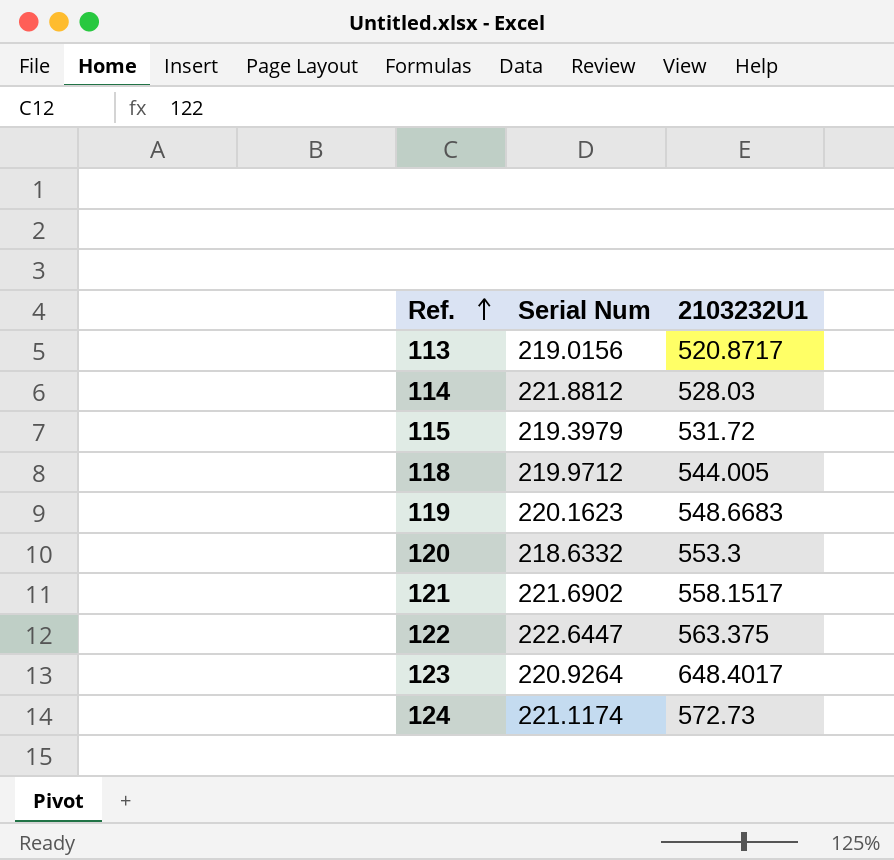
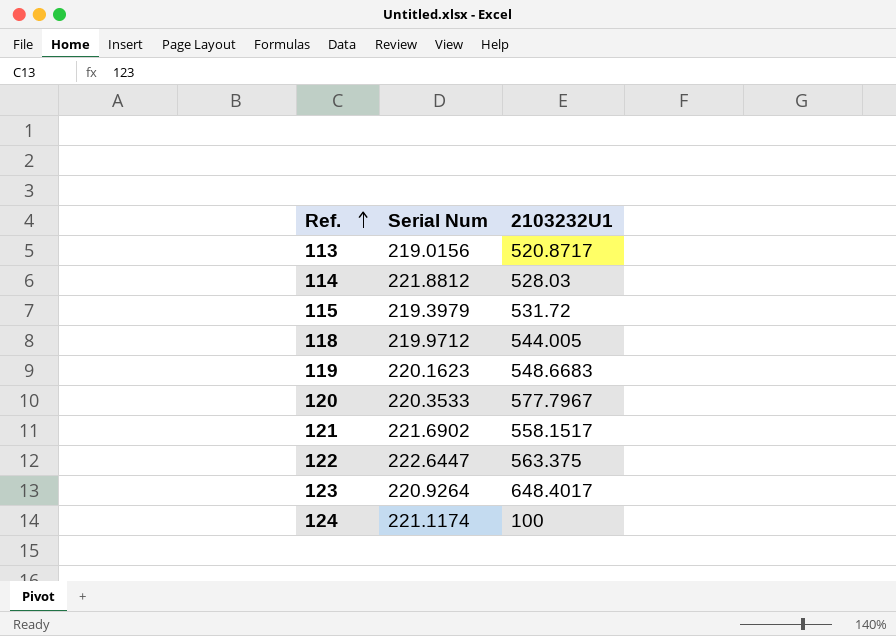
120 | Serial Num: 218.6332 -> 220.3533
120 | 2103232U1: 553.3 -> 577.7967
124 | 2103232U1: 572.73 -> 100

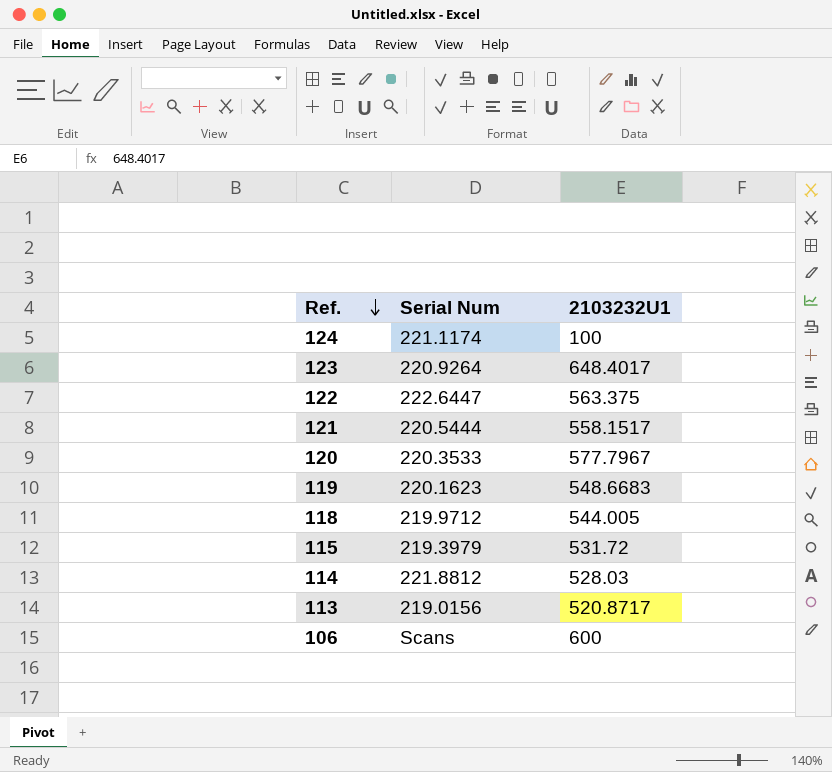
row order: Ref. ascending -> Ref. descending
121 | Serial Num: 221.6902 -> 220.5444
row 106: none -> Scans | 600

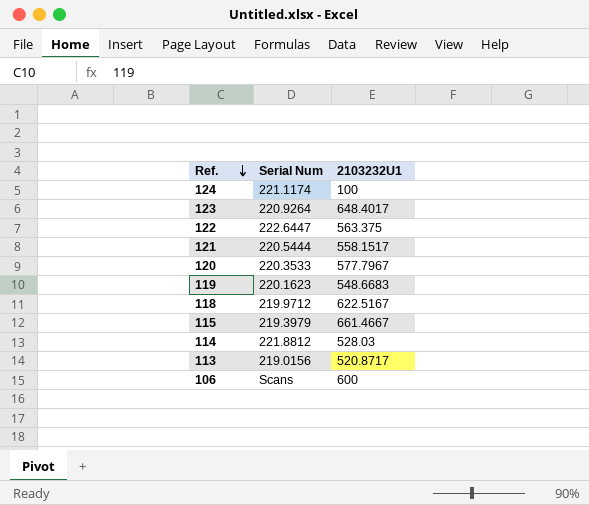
118 | 2103232U1: 544.005 -> 622.5167
115 | 2103232U1: 531.72 -> 661.4667

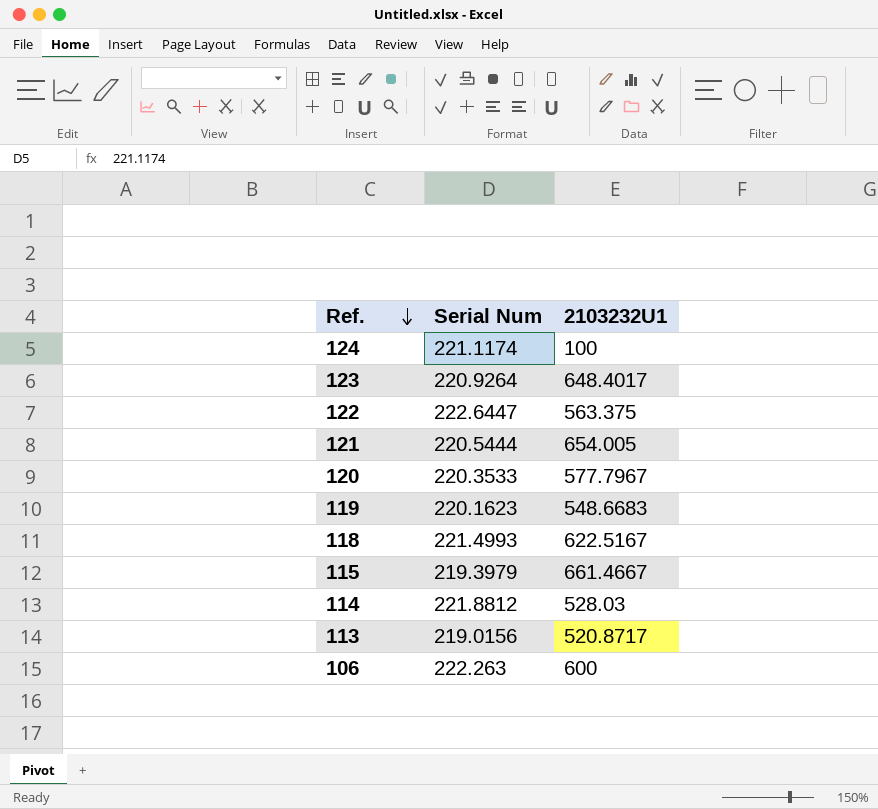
121 | 2103232U1: 558.1517 -> 654.005
118 | Serial Num: 219.9712 -> 221.4993
106 | Serial Num: Scans -> 222.263

